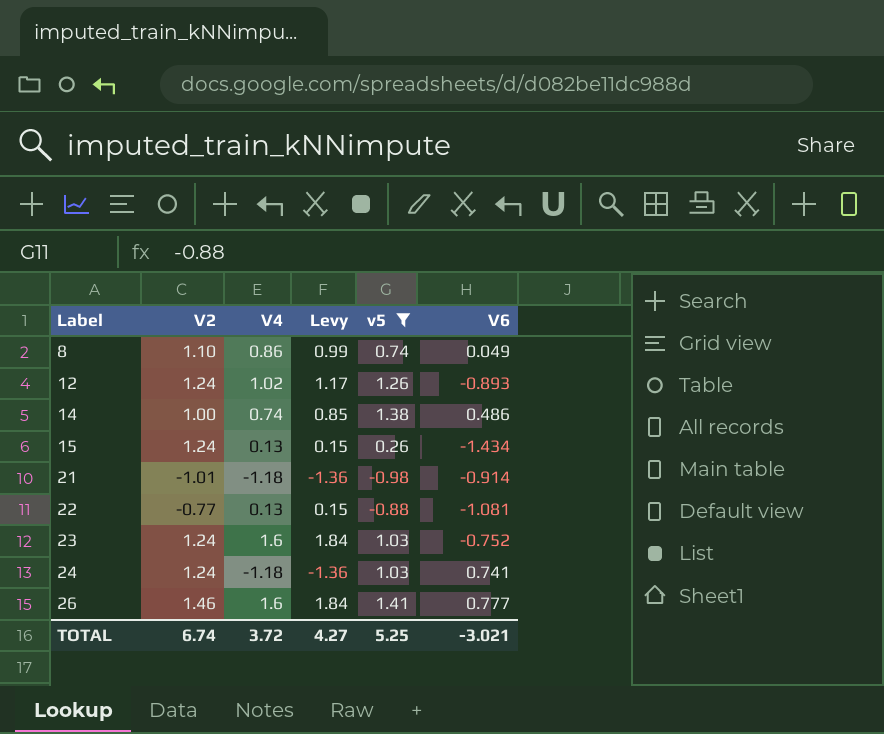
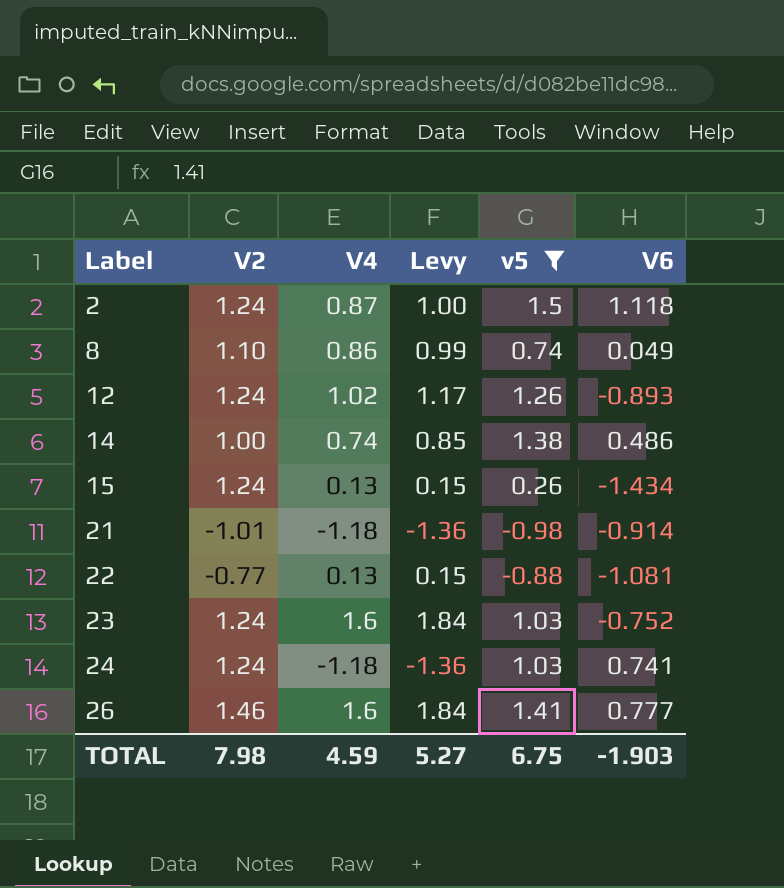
row 2: none -> 1.24 | 0.87 | 1.00 | 1.5 | 1.118
TOTAL | V2: 6.74 -> 7.98
TOTAL | V4: 3.72 -> 4.59
TOTAL | Levy: 4.27 -> 5.27
TOTAL | v5: 5.25 -> 6.75
TOTAL | V6: -3.021 -> -1.903

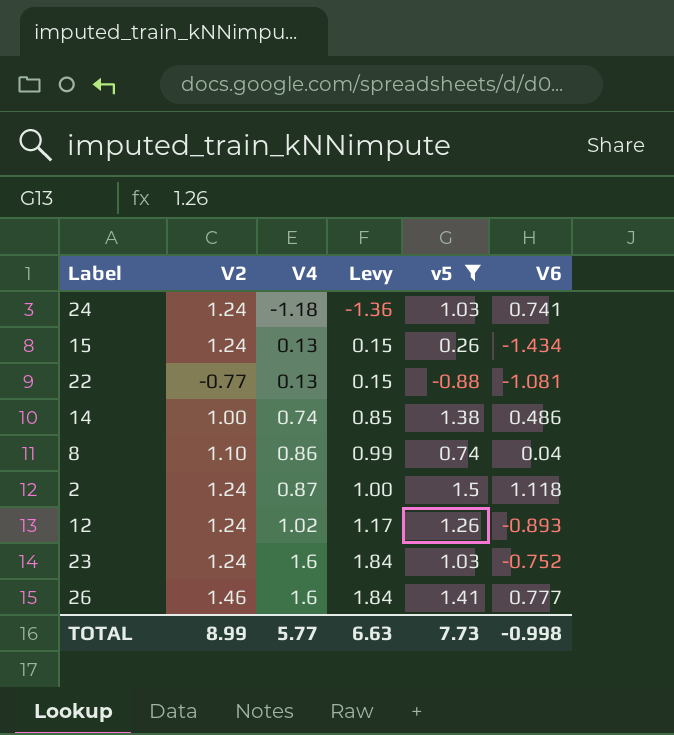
row order: Label ascending -> V4 ascending
row 21: -1.01 | -1.18 | -1.36 | -0.98 | -0.914 -> none
8 | V6: 0.049 -> 0.04
TOTAL | V2: 7.98 -> 8.99
TOTAL | V4: 4.59 -> 5.77
TOTAL | Levy: 5.27 -> 6.63
TOTAL | v5: 6.75 -> 7.73
TOTAL | V6: -1.903 -> -0.998

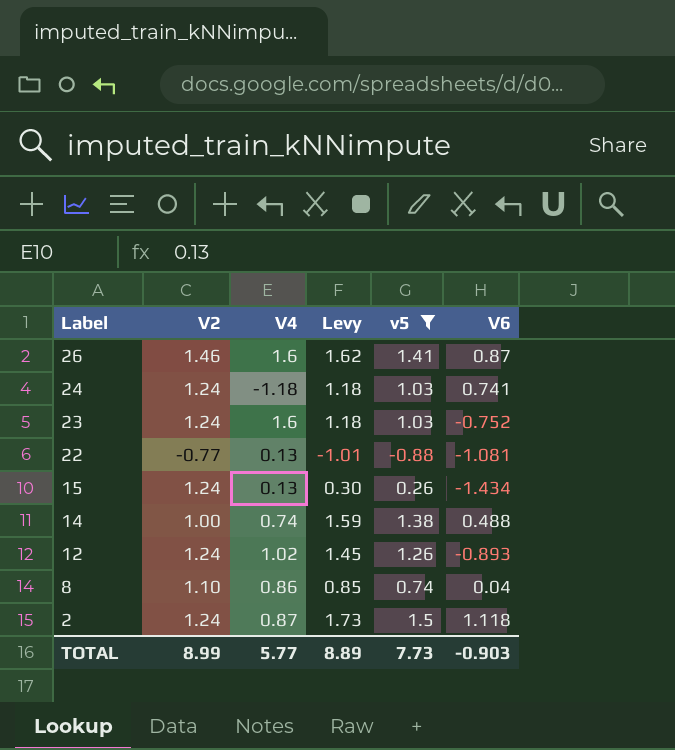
row order: V4 ascending -> Label descending
column Levy | formula: [V4] * 1.15 -> [v5] * 1.15
26 | V6: 0.777 -> 0.87
14 | V6: 0.486 -> 0.488
TOTAL | Levy: 6.63 -> 8.89
TOTAL | V6: -0.998 -> -0.903

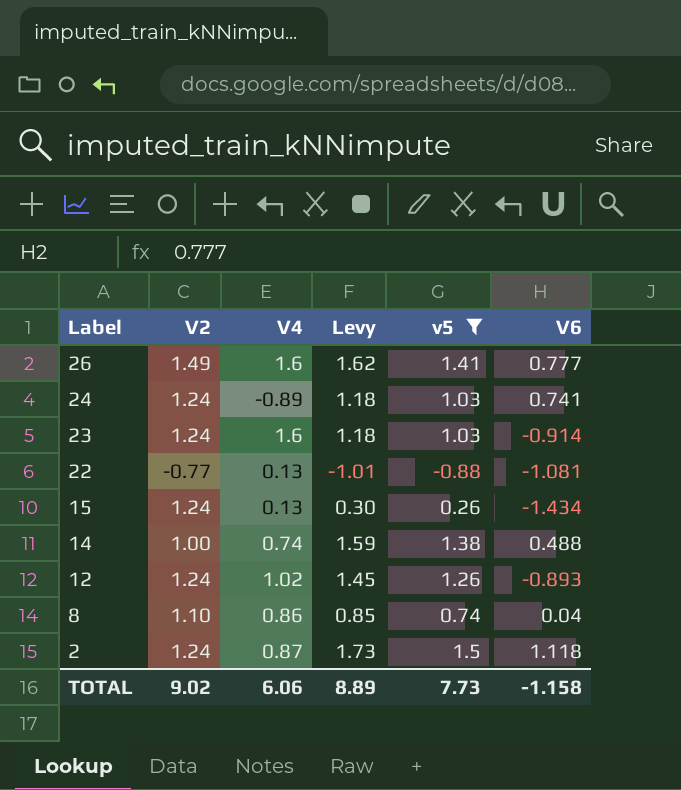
26 | V2: 1.46 -> 1.49
26 | V6: 0.87 -> 0.777
24 | V4: -1.18 -> -0.89
23 | V6: -0.752 -> -0.914
TOTAL | V2: 8.99 -> 9.02
TOTAL | V4: 5.77 -> 6.06
TOTAL | V6: -0.903 -> -1.158

